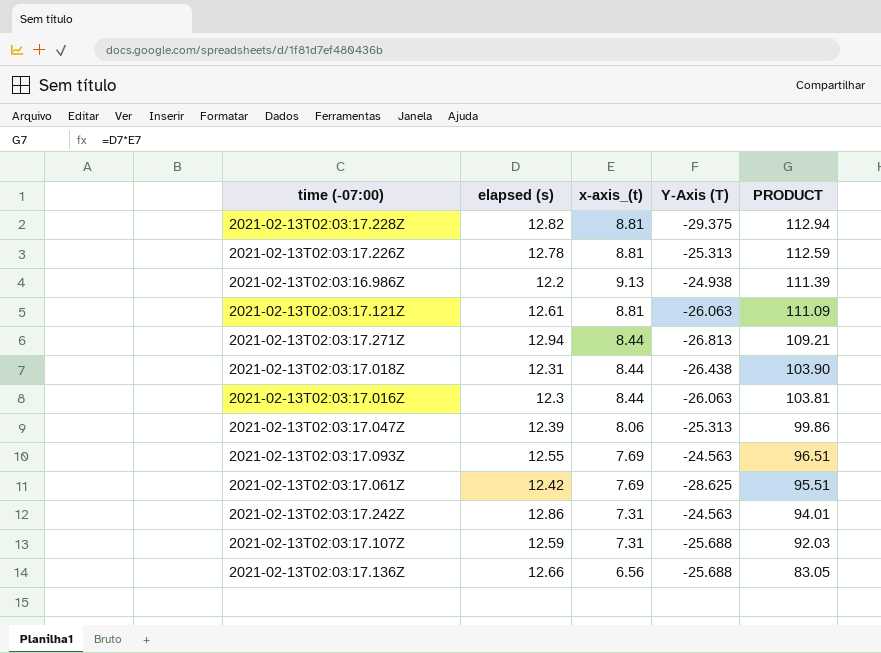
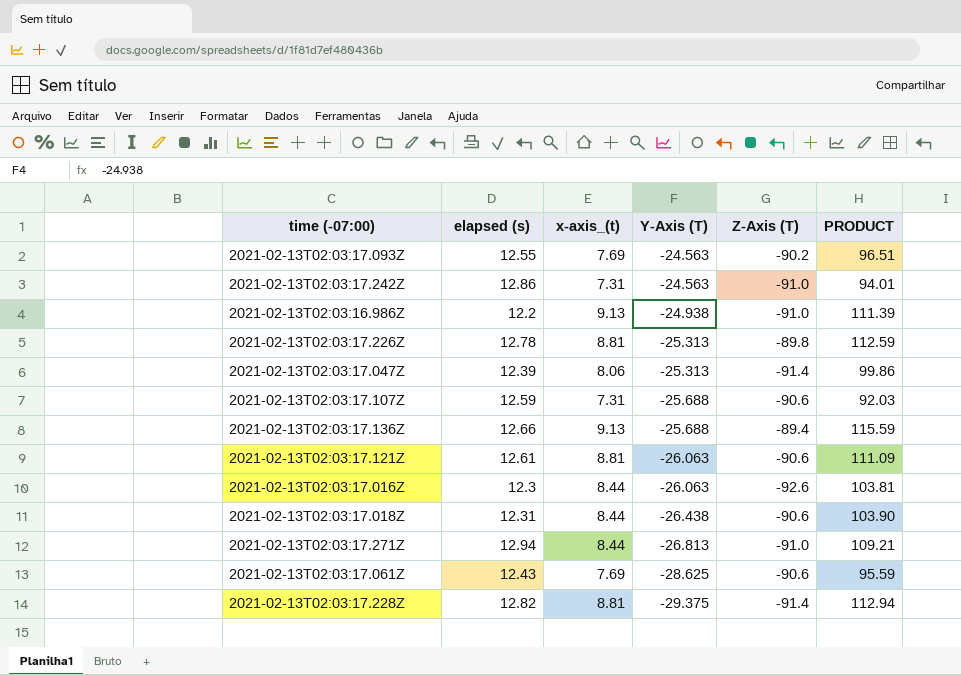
row order: PRODUCT descending -> Y-Axis (T) descending
column Z-Axis (T) | position: none -> 5
2021-02-13T02:03:17.136Z | x-axis_(t): 6.56 -> 9.13
2021-02-13T02:03:17.136Z | PRODUCT: 83.05 -> 115.59
2021-02-13T02:03:17.061Z | elapsed (s): 12.42 -> 12.43
2021-02-13T02:03:17.061Z | PRODUCT: 95.51 -> 95.59

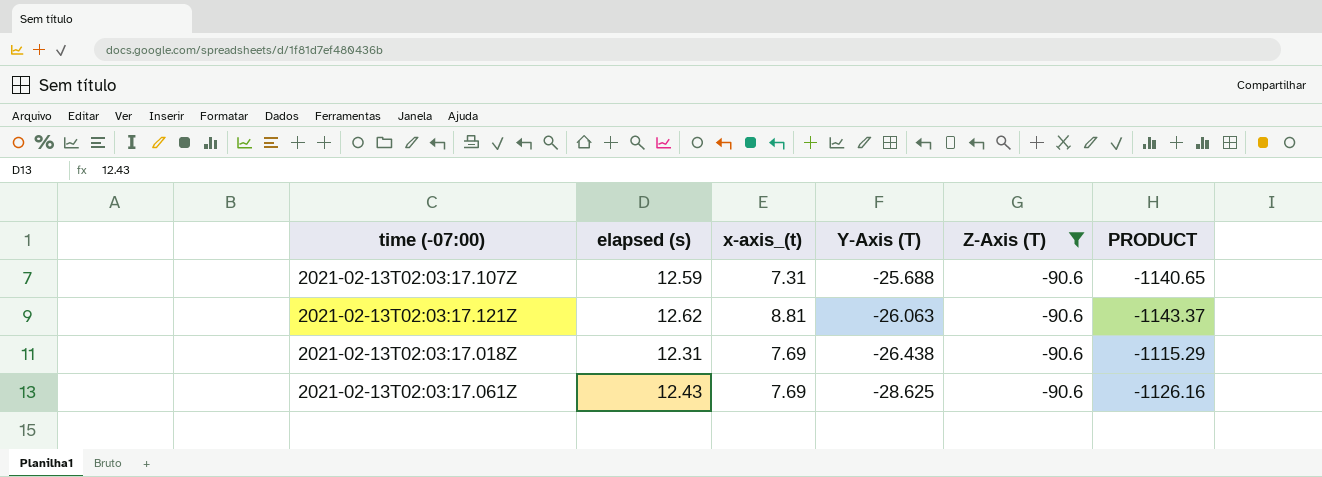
filter: none -> Z-Axis (T) = -90.6
column PRODUCT | formula: [elapsed (s)] * [x-axis_(t)] -> [elapsed (s)] * [Z-Axis (T)]
2021-02-13T02:03:17.121Z | elapsed (s): 12.61 -> 12.62
2021-02-13T02:03:17.018Z | x-axis_(t): 8.44 -> 7.69

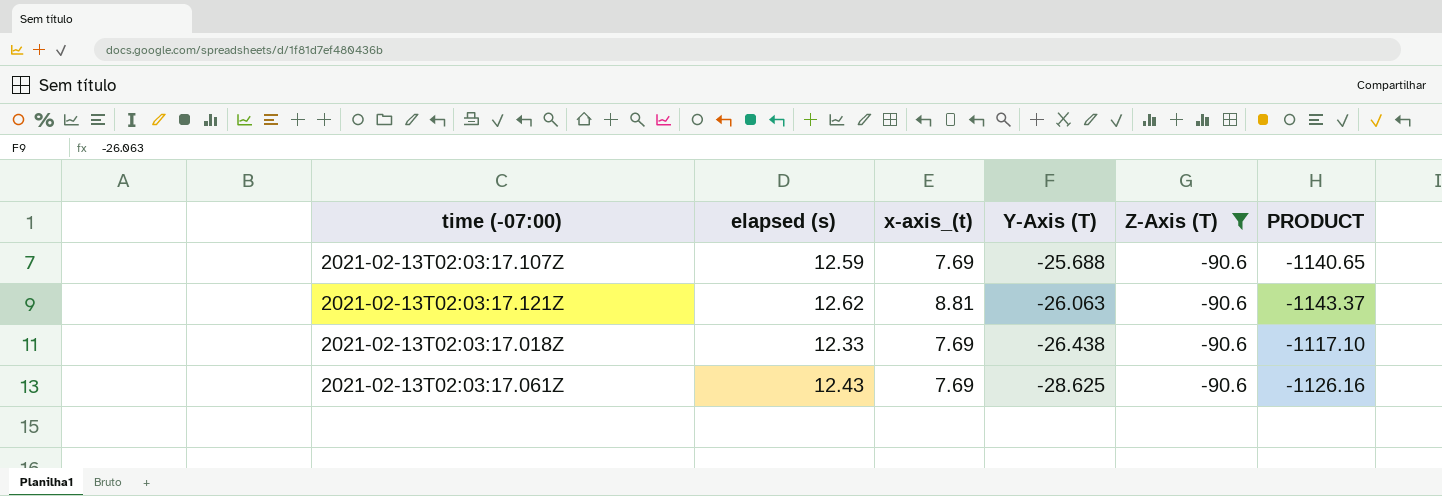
2021-02-13T02:03:17.107Z | x-axis_(t): 7.31 -> 7.69
2021-02-13T02:03:17.018Z | elapsed (s): 12.31 -> 12.33
2021-02-13T02:03:17.018Z | PRODUCT: -1115.29 -> -1117.10

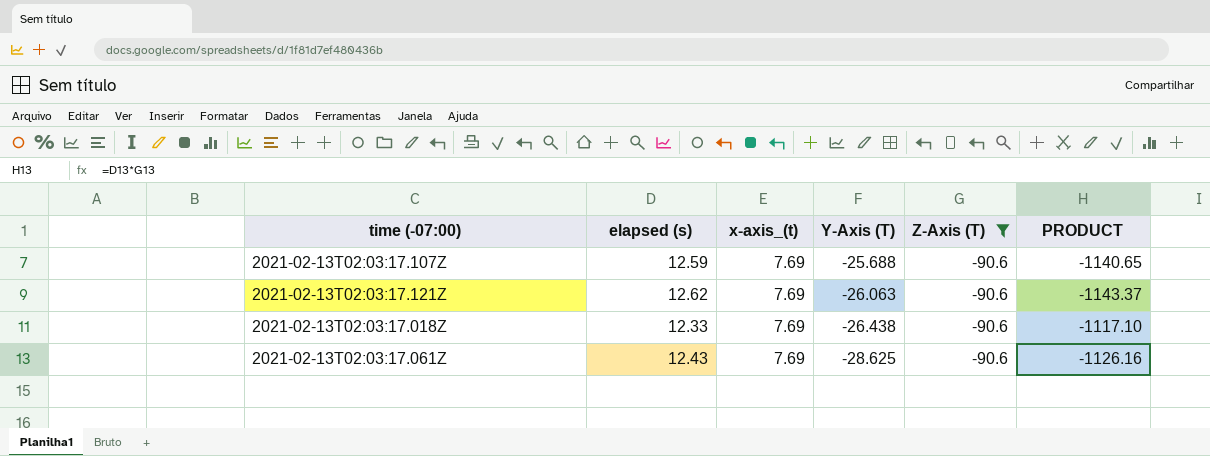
2021-02-13T02:03:17.121Z | x-axis_(t): 8.81 -> 7.69

